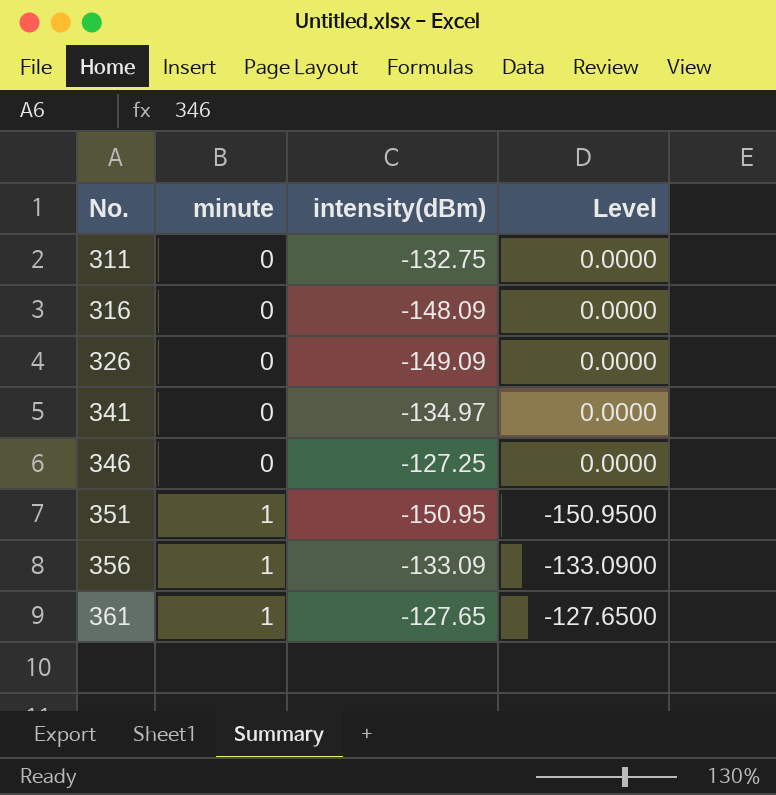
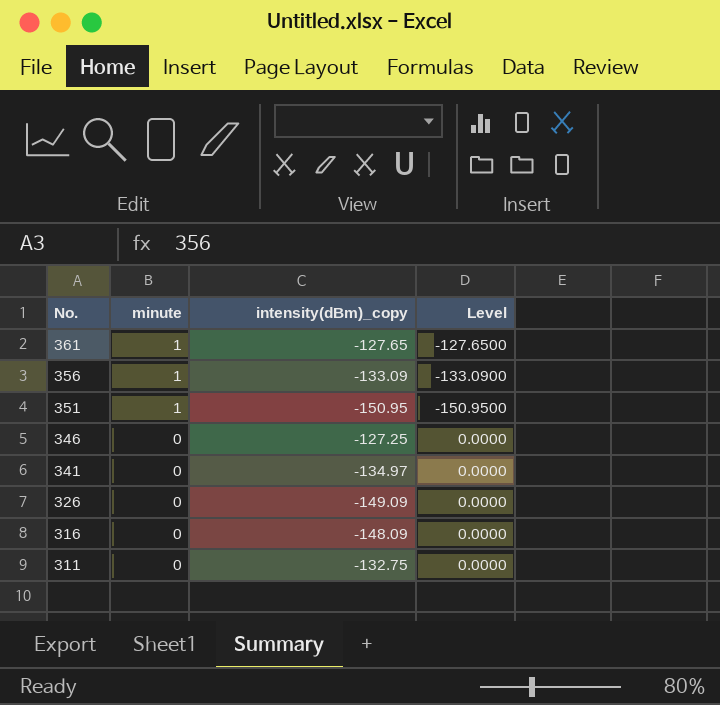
row order: No. ascending -> No. descending
column name: intensity(dBm) -> intensity(dBm)_copy

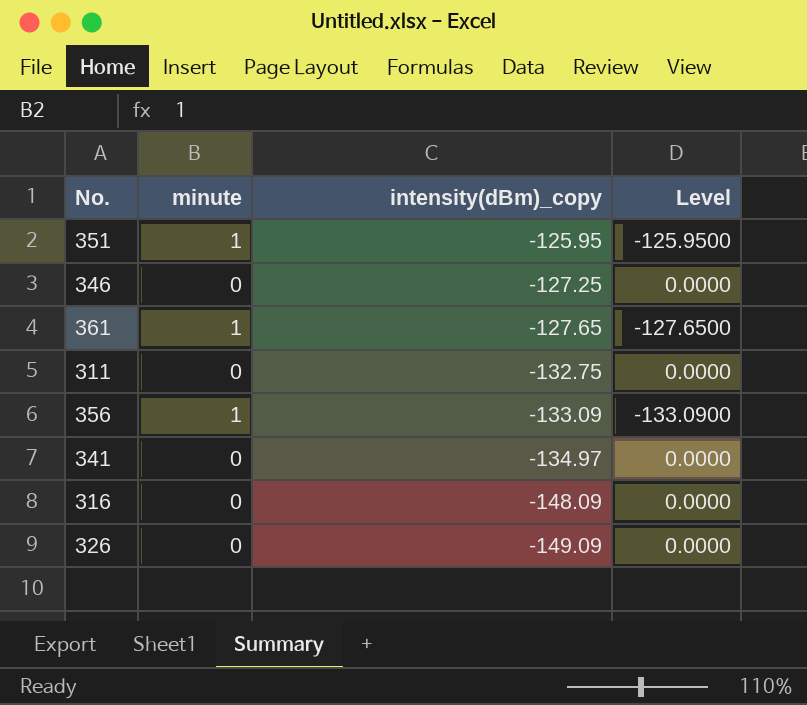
row order: No. descending -> intensity(dBm)_copy descending
351 | intensity(dBm)_copy: -150.95 -> -125.95
351 | Level: -150.9500 -> -125.9500

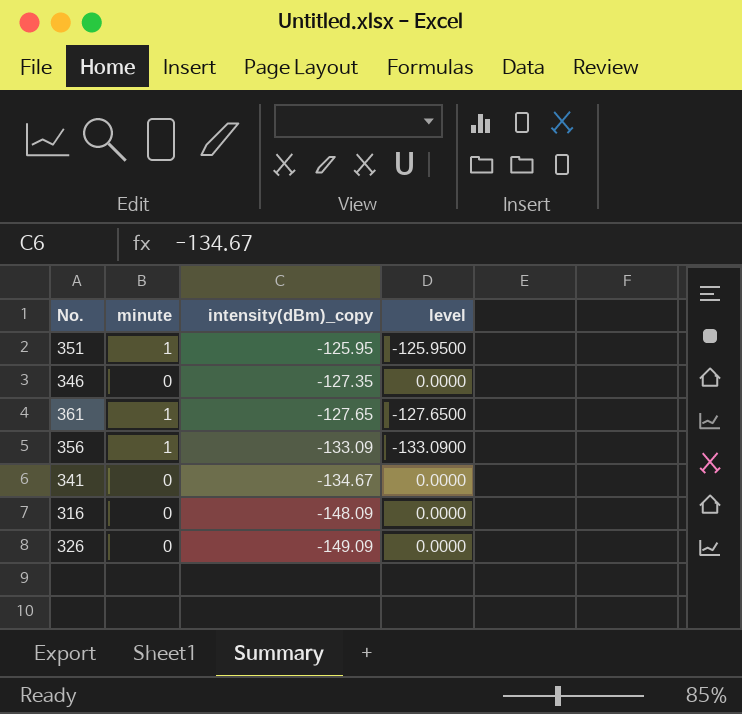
column name: Level -> level
row 311: 0 | -132.75 | 0.0000 -> none
346 | intensity(dBm)_copy: -127.25 -> -127.35
341 | intensity(dBm)_copy: -134.97 -> -134.67

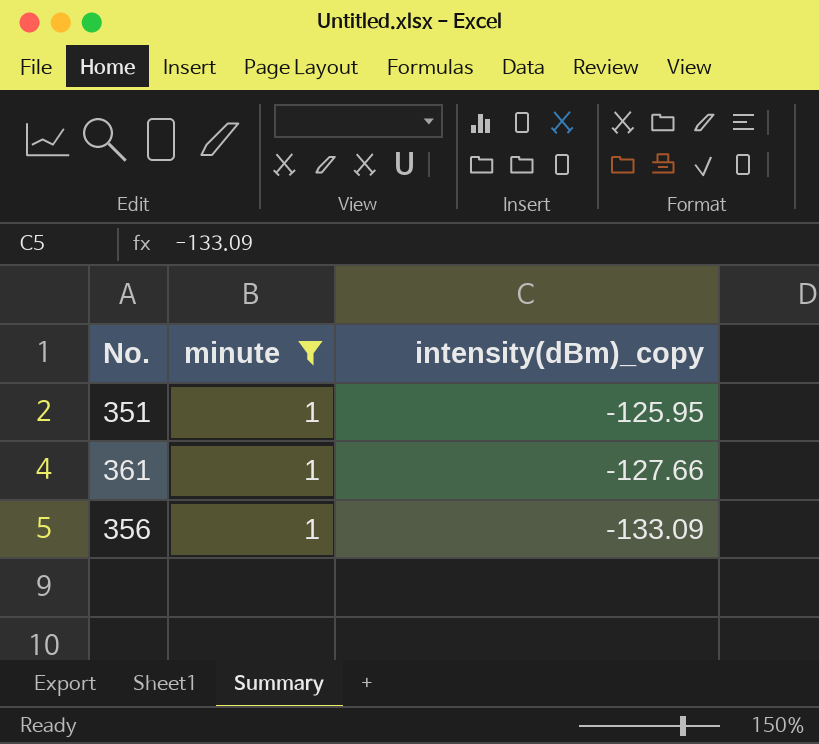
filter: none -> minute = 1
column level | formula: [minute] * [intensity(dBm)_copy] -> none
361 | intensity(dBm)_copy: -127.65 -> -127.66

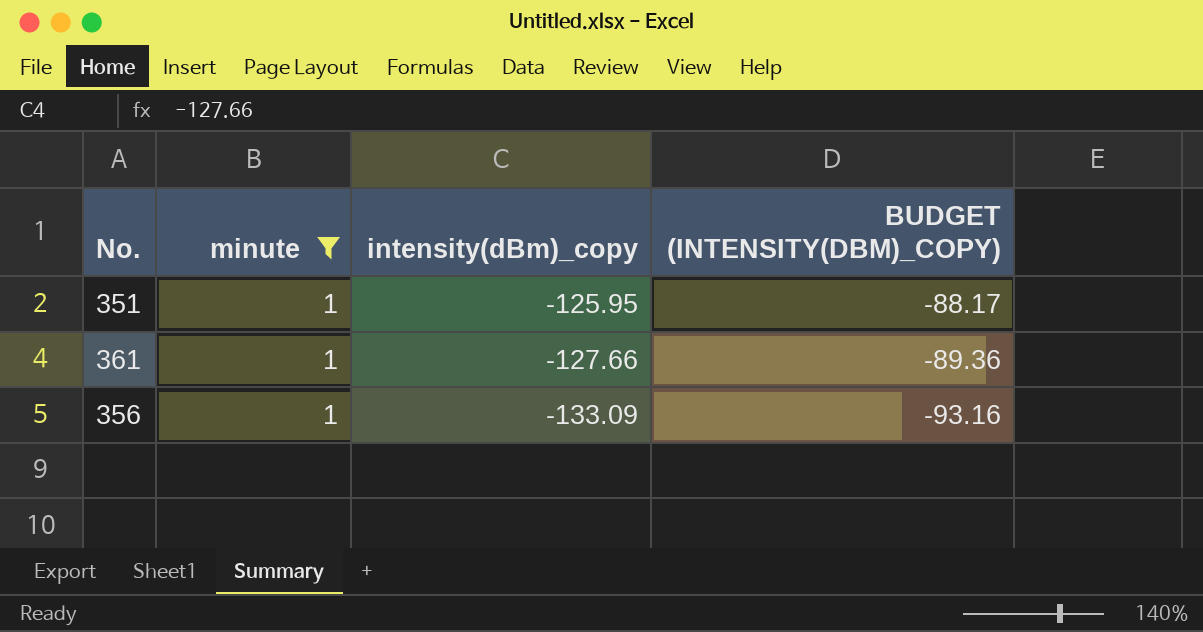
column BUDGET (INTENSITY(DBM)_COPY) | formula: none -> [intensity(dBm)_copy] * 0.7

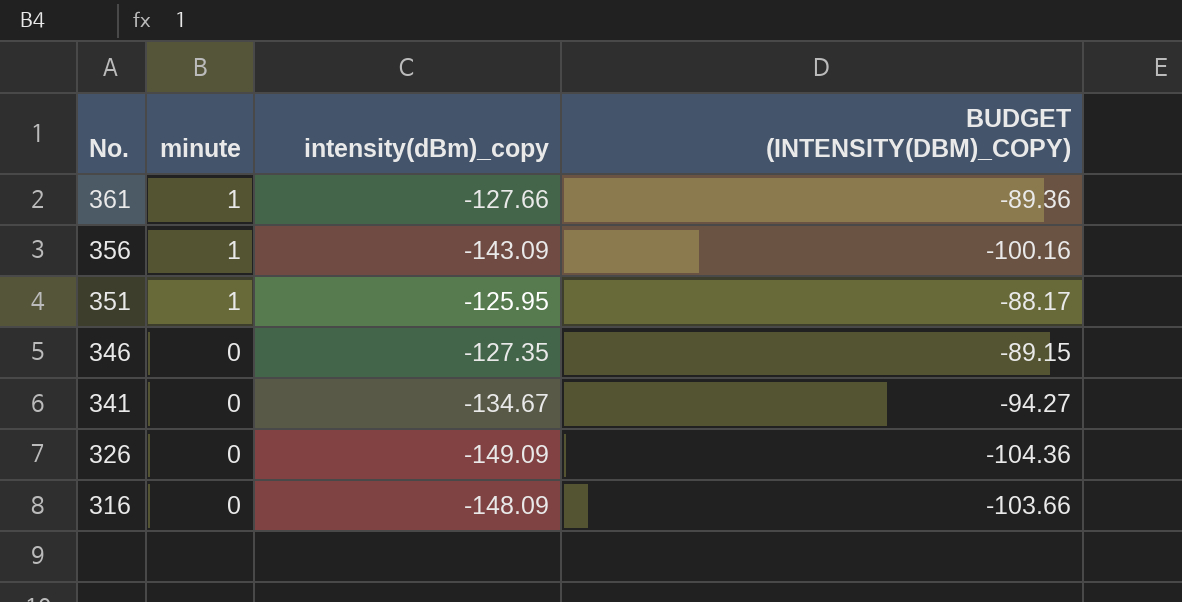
filter: minute = 1 -> none
row order: intensity(dBm)_copy descending -> No. descending
356 | intensity(dBm)_copy: -133.09 -> -143.09
356 | BUDGET (INTENSITY(DBM)_COPY): -93.16 -> -100.16

